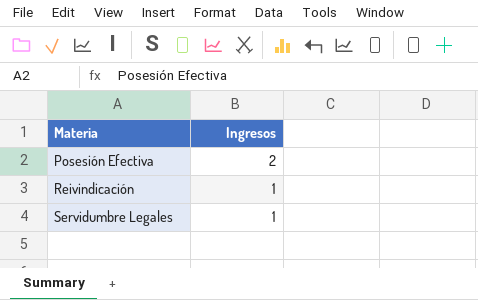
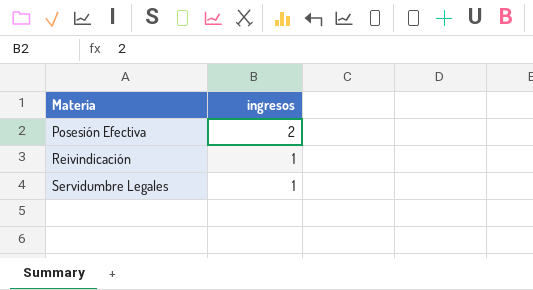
column name: Ingresos -> ingresos

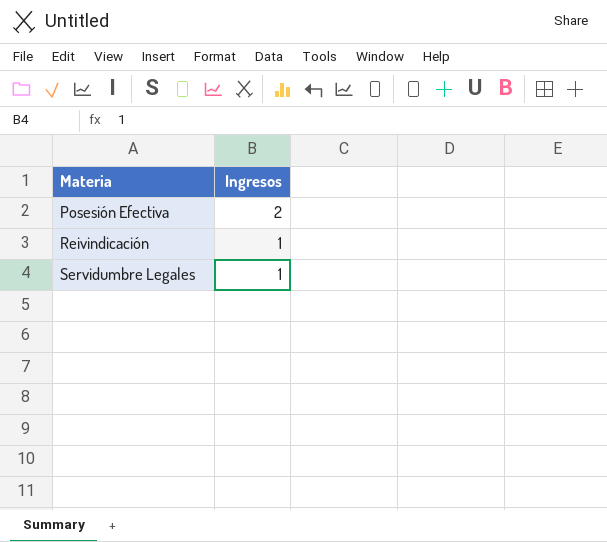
column name: ingresos -> Ingresos

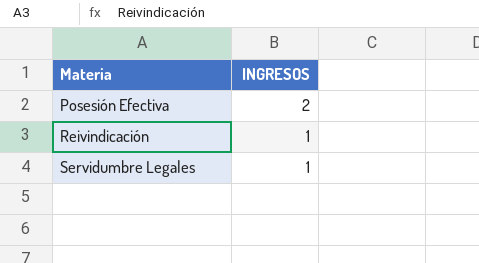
column name: Ingresos -> INGRESOS

